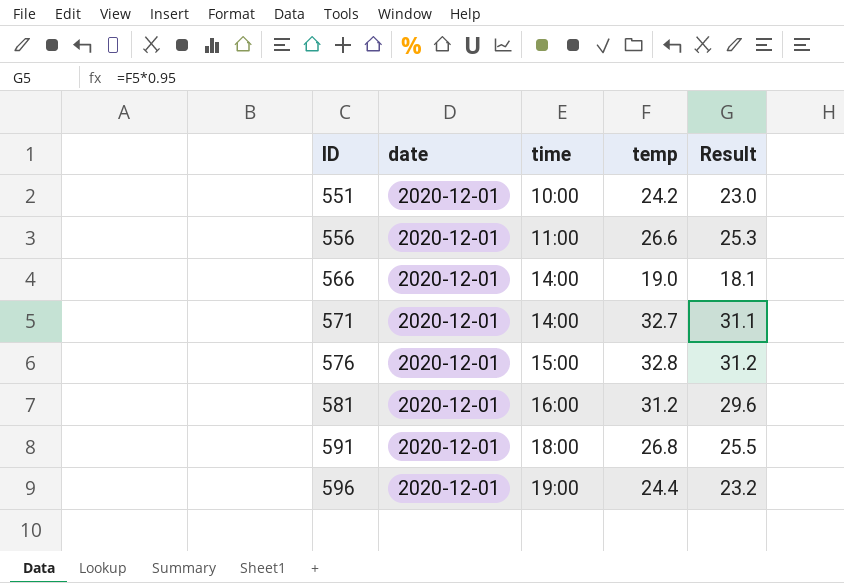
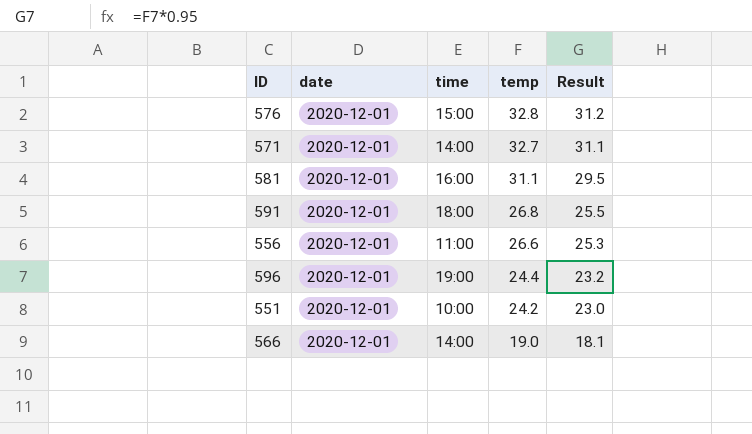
row order: ID ascending -> temp descending
581 | temp: 31.2 -> 31.1
581 | Result: 29.6 -> 29.5

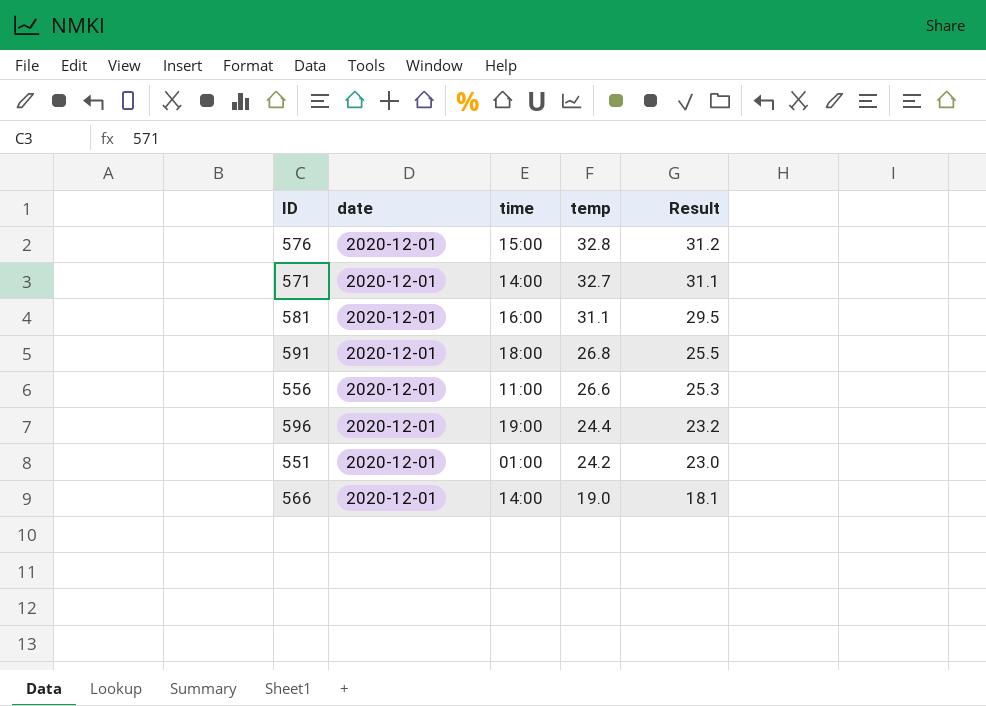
551 | time: 10:00 -> 01:00

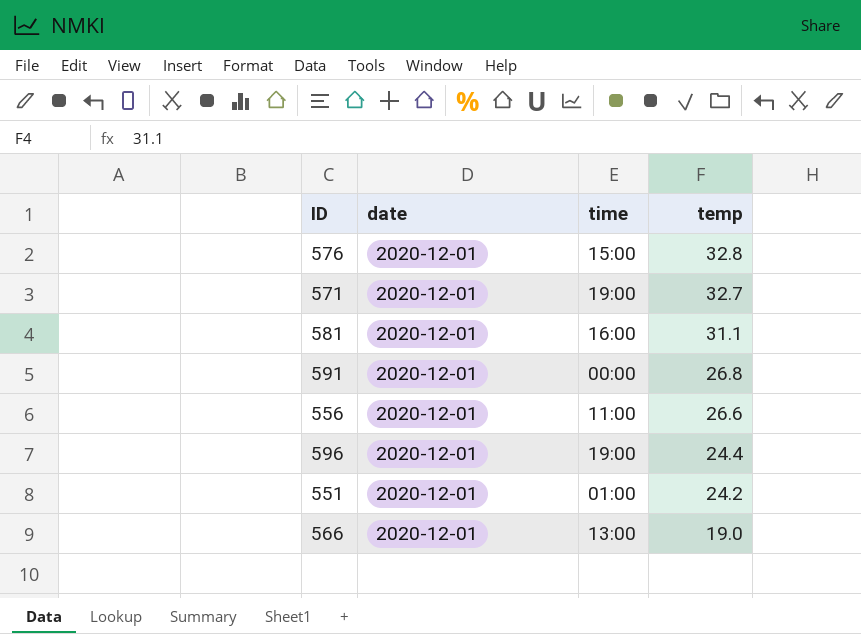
column Result | formula: [temp] * 0.95 -> none
571 | time: 14:00 -> 19:00
591 | time: 18:00 -> 00:00
566 | time: 14:00 -> 13:00

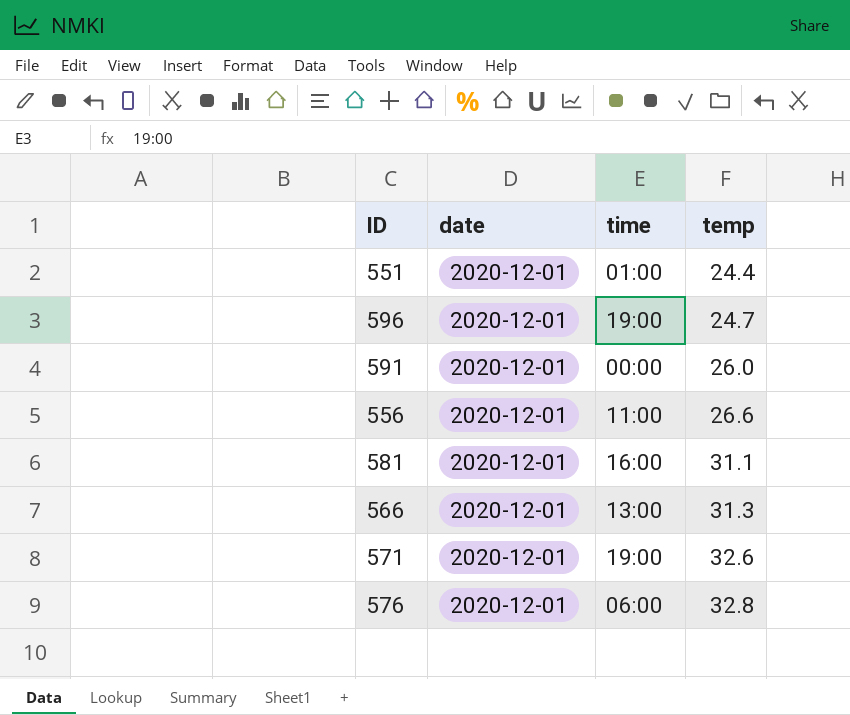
row order: temp descending -> temp ascending
551 | temp: 24.2 -> 24.4
596 | temp: 24.4 -> 24.7
591 | temp: 26.8 -> 26.0
566 | temp: 19.0 -> 31.3
571 | temp: 32.7 -> 32.6
576 | time: 15:00 -> 06:00

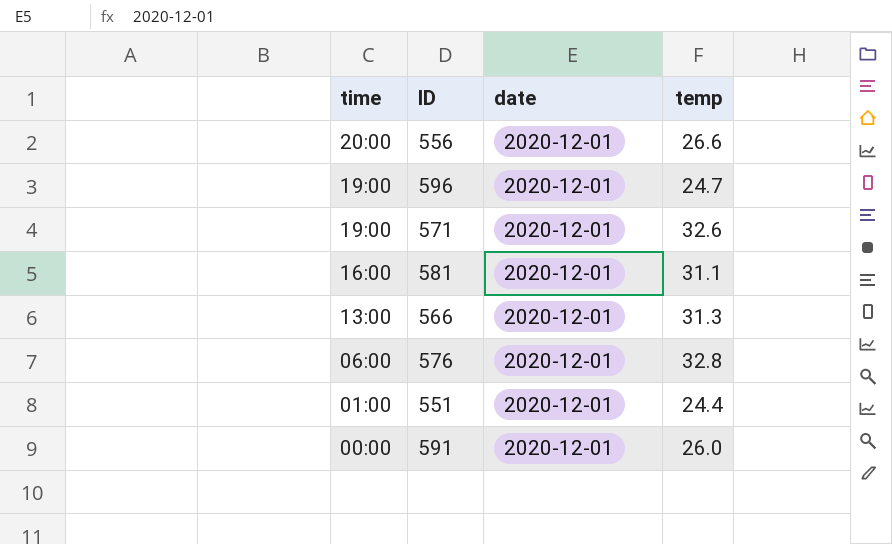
row order: temp ascending -> time descending
column time | position: 3 -> 1
556 | time: 11:00 -> 20:00

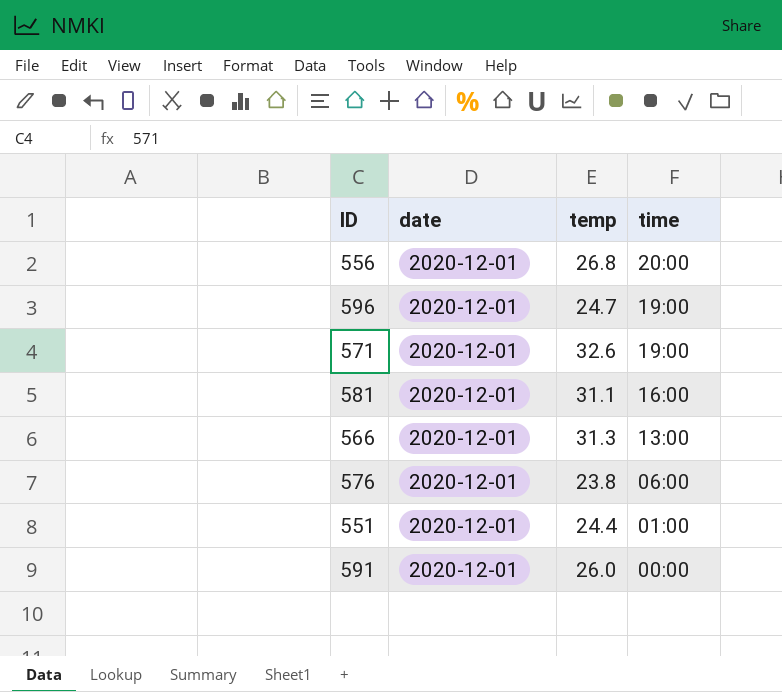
column time | position: 1 -> 4
556 | temp: 26.6 -> 26.8
576 | temp: 32.8 -> 23.8

